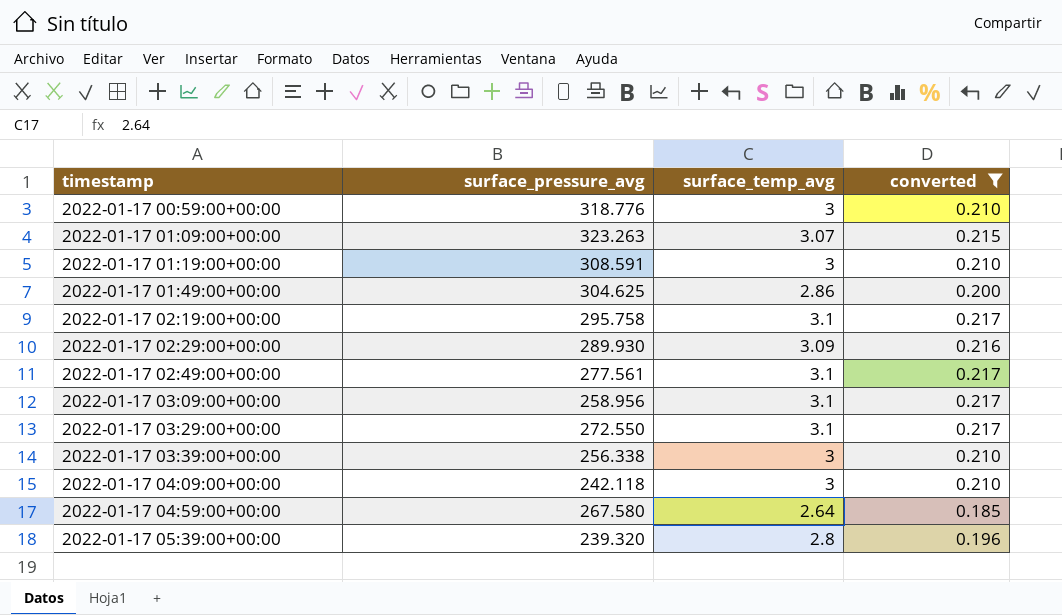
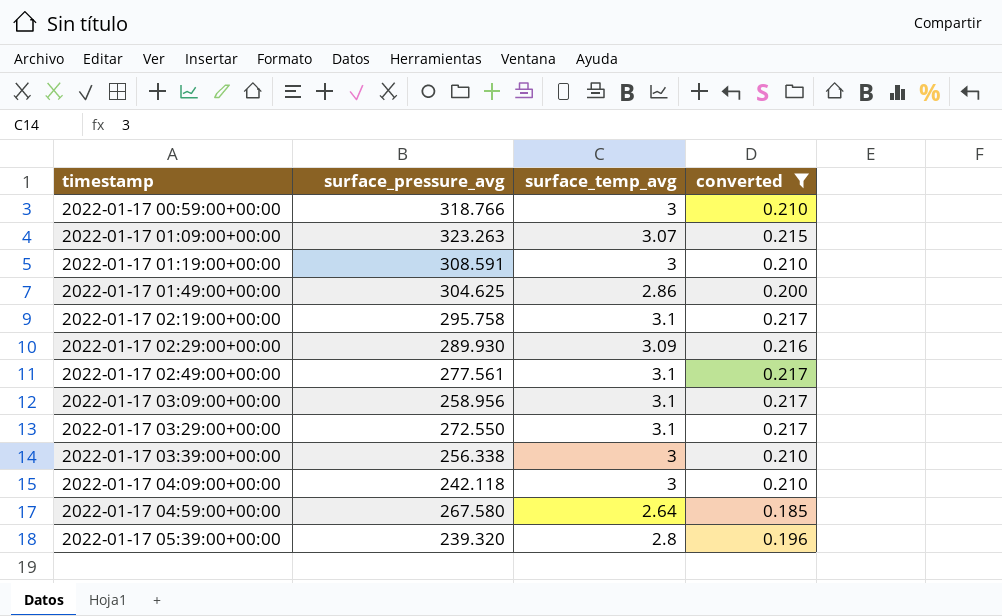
2022-01-17 00:59:00+00:00 | surface_pressure_avg: 318.776 -> 318.766

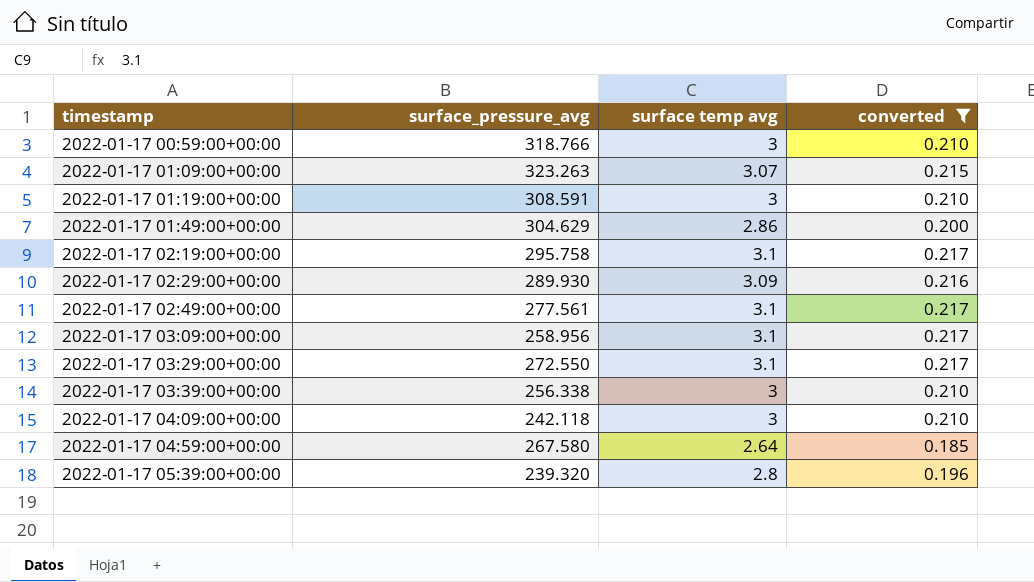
column name: surface_temp_avg -> surface temp avg
2022-01-17 01:49:00+00:00 | surface_pressure_avg: 304.625 -> 304.629

